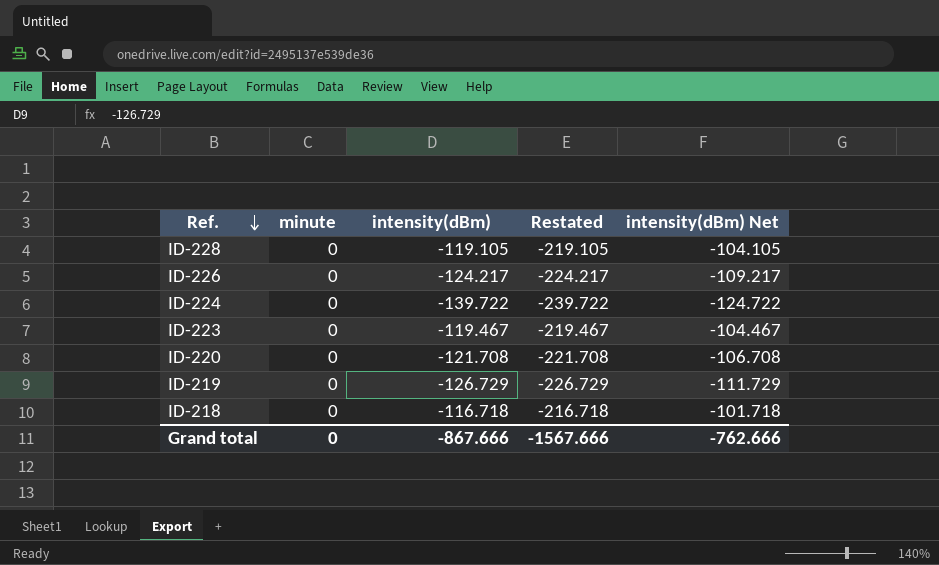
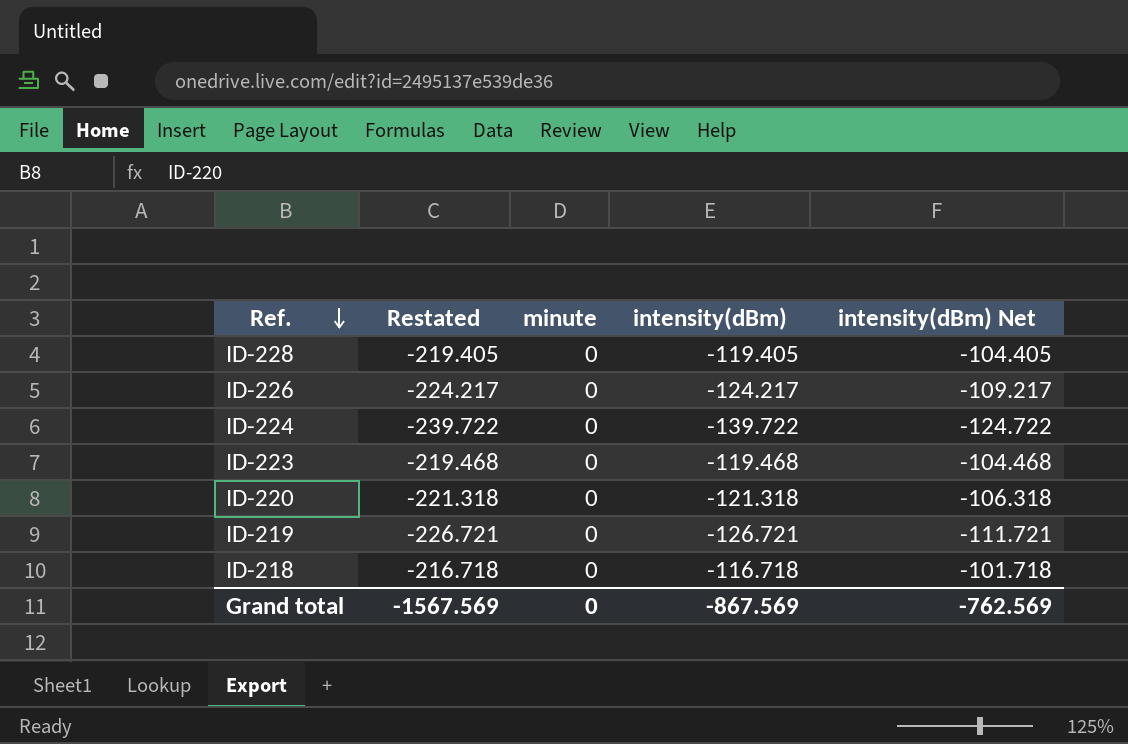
column Restated | position: 4 -> 2
ID-228 | Restated: -219.105 -> -219.405
ID-228 | intensity(dBm): -119.105 -> -119.405
ID-228 | intensity(dBm) Net: -104.105 -> -104.405
ID-223 | Restated: -219.467 -> -219.468
ID-223 | intensity(dBm): -119.467 -> -119.468
ID-223 | intensity(dBm) Net: -104.467 -> -104.468
ID-220 | Restated: -221.708 -> -221.318
ID-220 | intensity(dBm): -121.708 -> -121.318
ID-220 | intensity(dBm) Net: -106.708 -> -106.318
ID-219 | Restated: -226.729 -> -226.721
ID-219 | intensity(dBm): -126.729 -> -126.721
ID-219 | intensity(dBm) Net: -111.729 -> -111.721
Grand total | Restated: -1567.666 -> -1567.569
Grand total | intensity(dBm): -867.666 -> -867.569
Grand total | intensity(dBm) Net: -762.666 -> -762.569

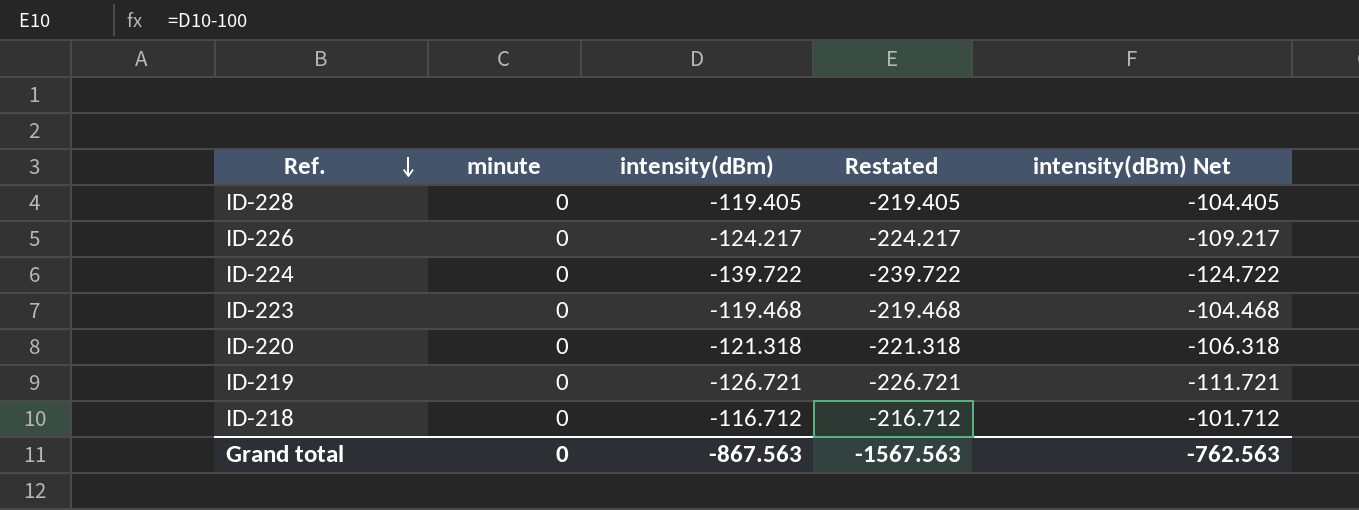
column Restated | position: 2 -> 4
ID-218 | intensity(dBm): -116.718 -> -116.712
ID-218 | Restated: -216.718 -> -216.712
ID-218 | intensity(dBm) Net: -101.718 -> -101.712
Grand total | intensity(dBm): -867.569 -> -867.563
Grand total | Restated: -1567.569 -> -1567.563
Grand total | intensity(dBm) Net: -762.569 -> -762.563

